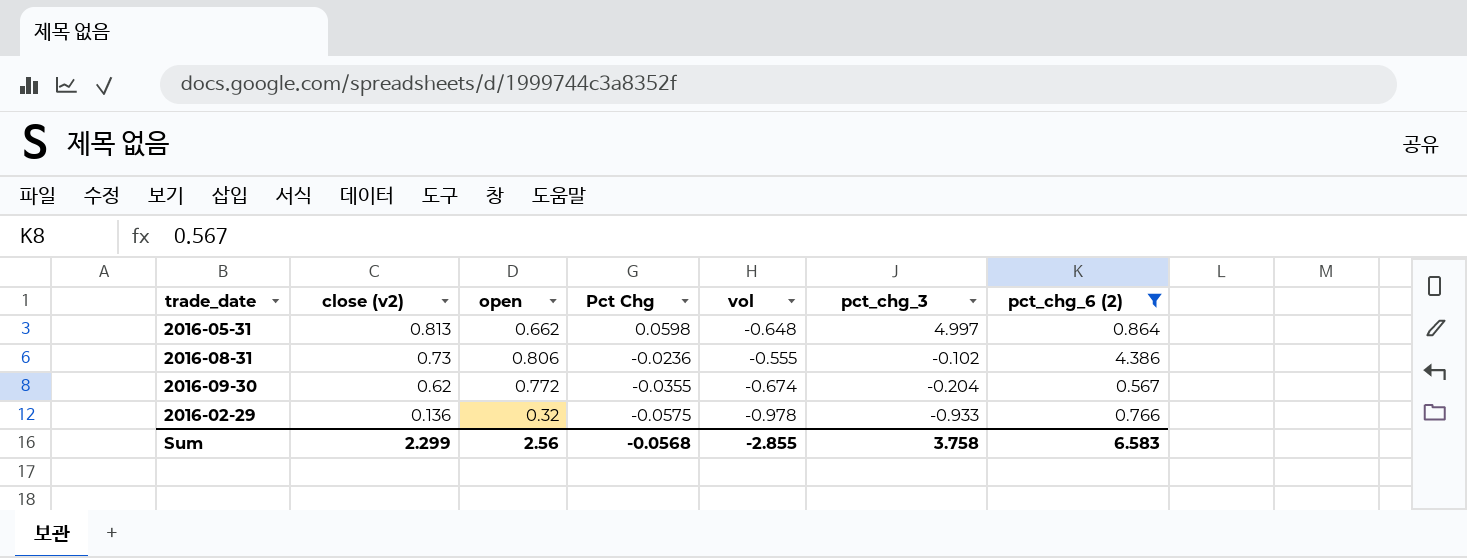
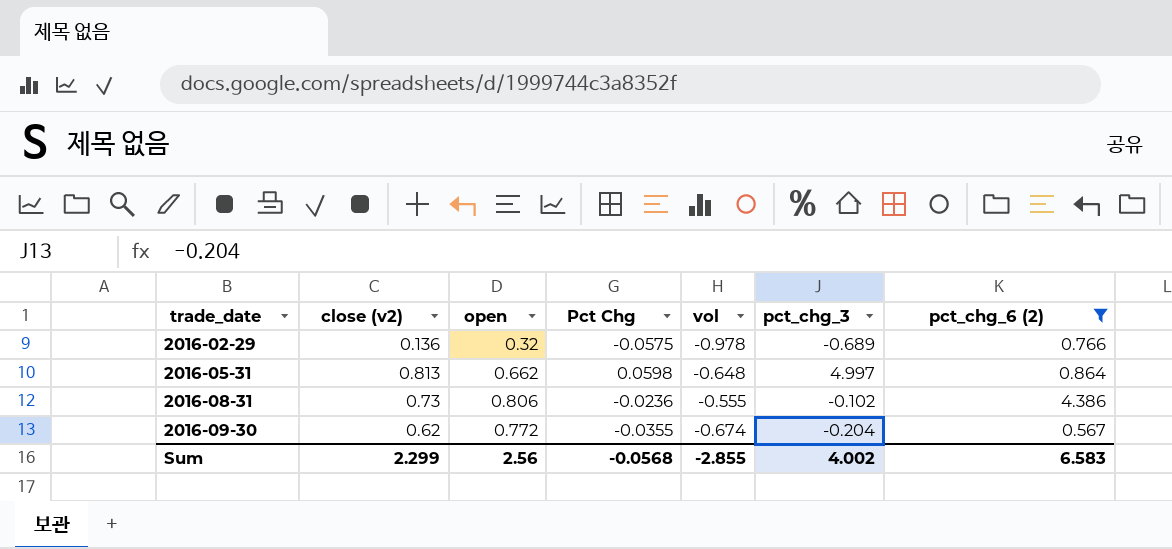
row order: close (v2) descending -> trade_date ascending
2016-02-29 | pct_chg_3: -0.933 -> -0.689
Sum | pct_chg_3: 3.758 -> 4.002

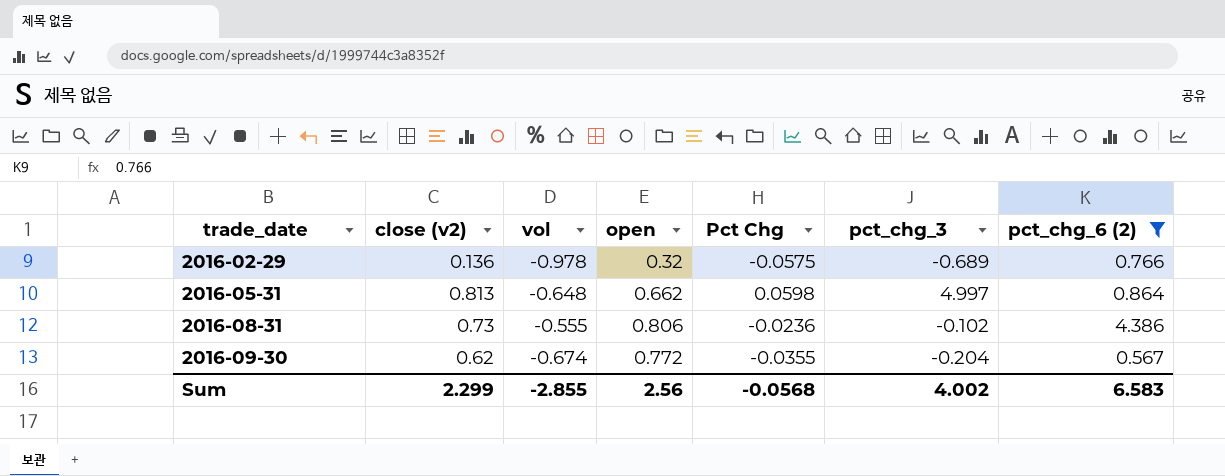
column vol | position: 5 -> 3

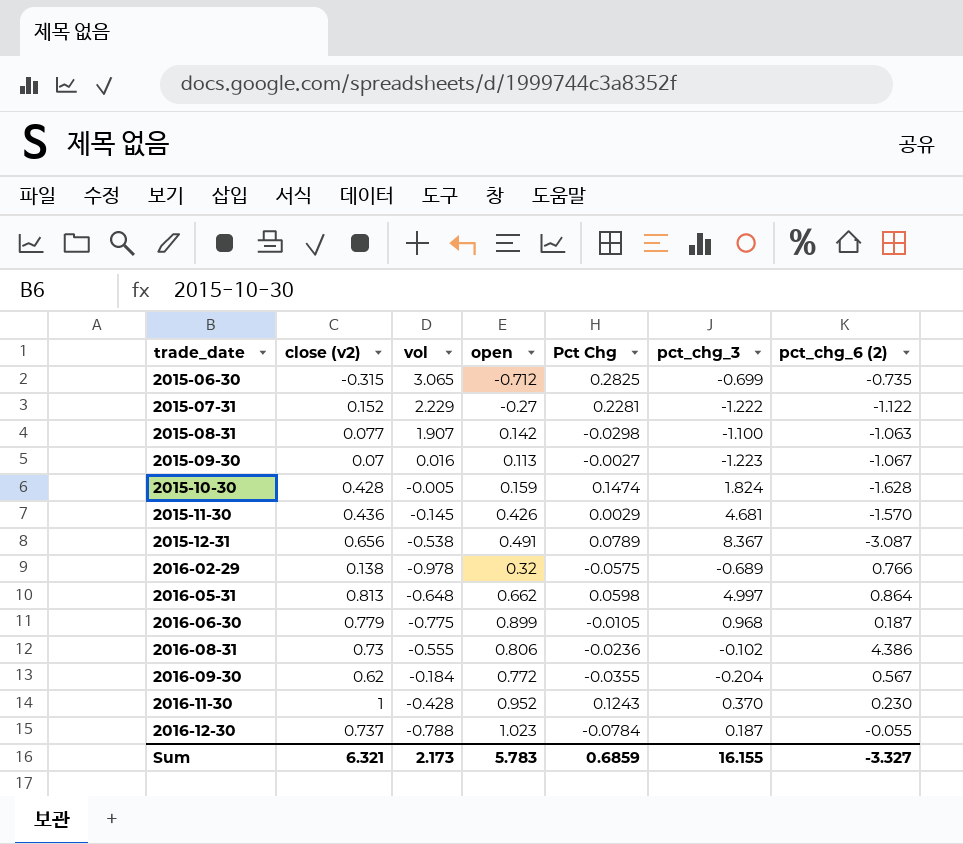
filter: pct_chg_6 (2) >= 0.567 -> none
2016-02-29 | close (v2): 0.136 -> 0.138
2016-09-30 | vol: -0.674 -> -0.184
Sum | close (v2): 2.299 -> 6.321
Sum | vol: -2.855 -> 2.173
Sum | open: 2.56 -> 5.783
Sum | Pct Chg: -0.0568 -> 0.6859
Sum | pct_chg_3: 4.002 -> 16.155
Sum | pct_chg_6 (2): 6.583 -> -3.327

